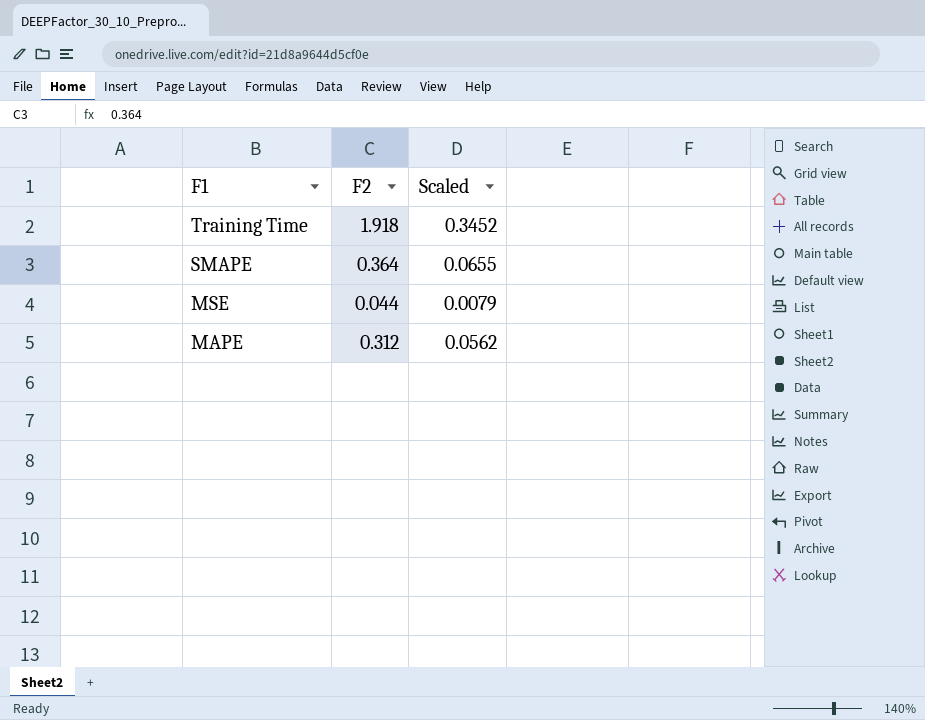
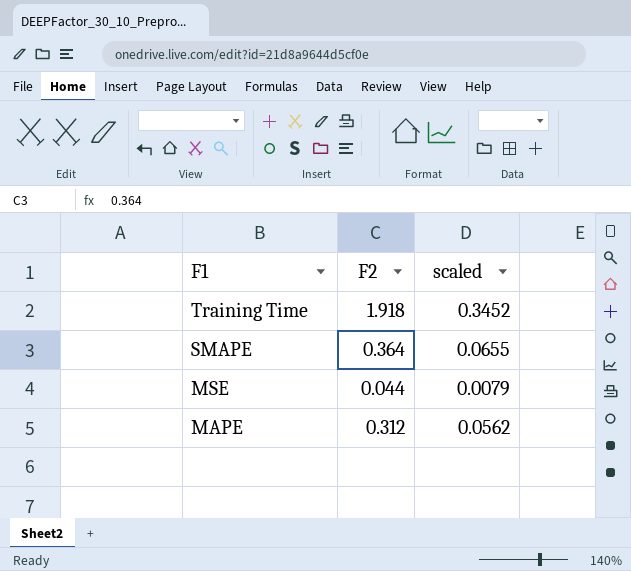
column name: Scaled -> scaled

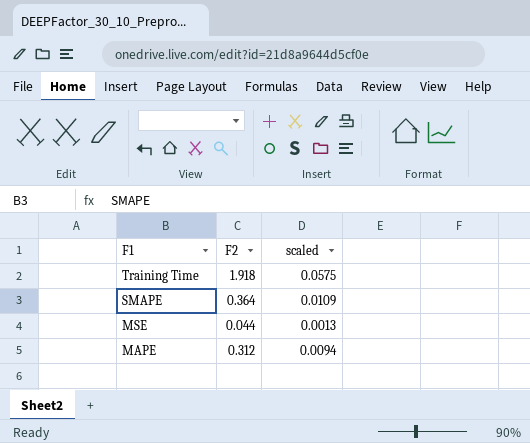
column scaled | formula: [F2] * 0.18 -> [F2] * 0.03

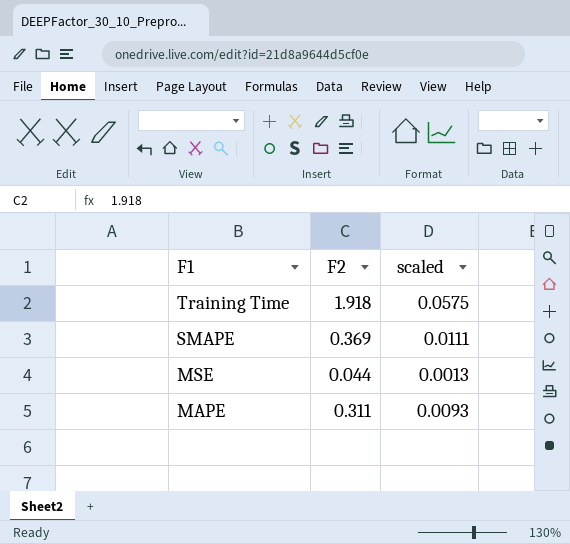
SMAPE | F2: 0.364 -> 0.369
SMAPE | scaled: 0.0109 -> 0.0111
MAPE | F2: 0.312 -> 0.311
MAPE | scaled: 0.0094 -> 0.0093

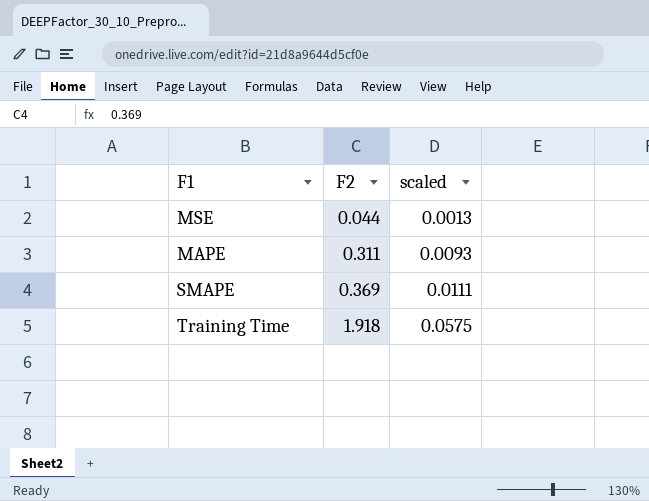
row order: F1 descending -> F2 ascending

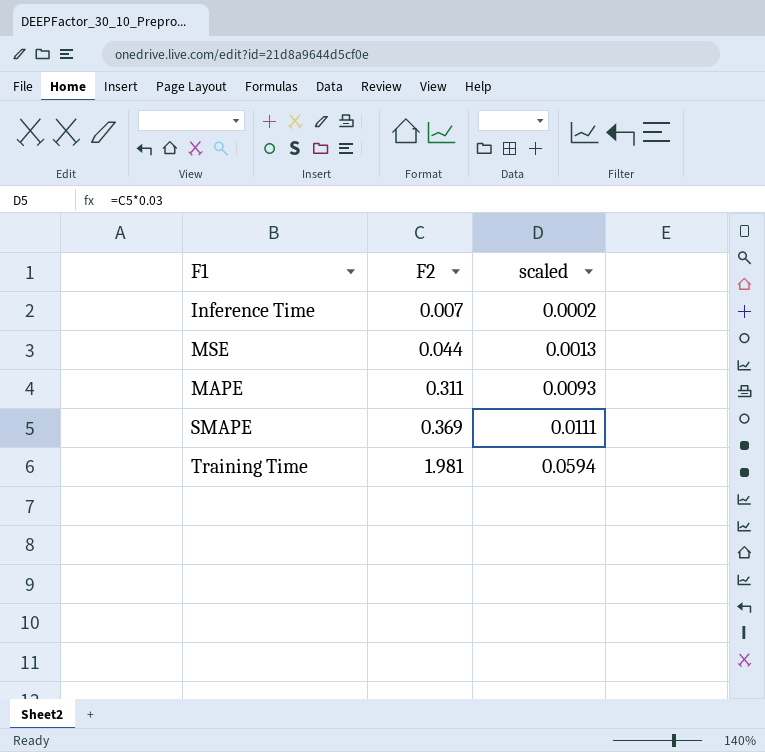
row Inference Time: none -> 0.007 | 0.0002
Training Time | F2: 1.918 -> 1.981
Training Time | scaled: 0.0575 -> 0.0594

